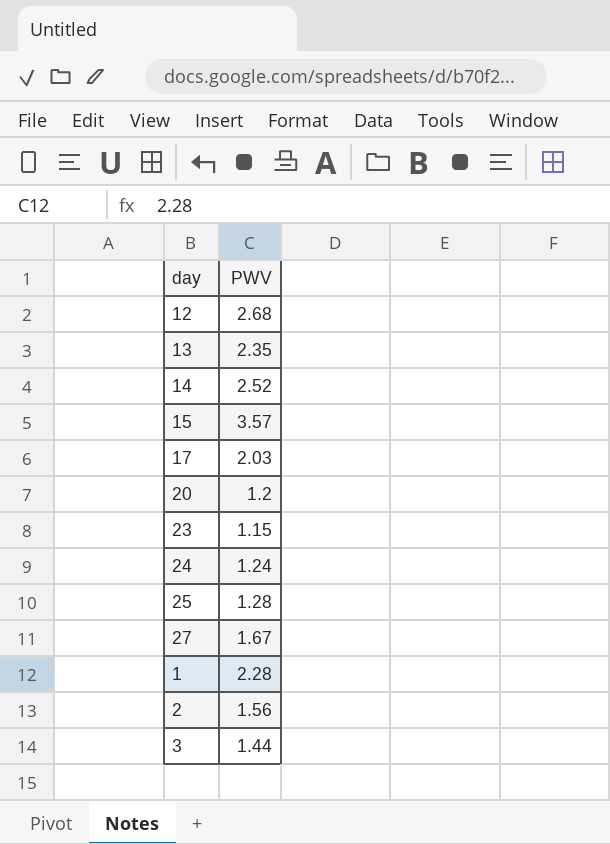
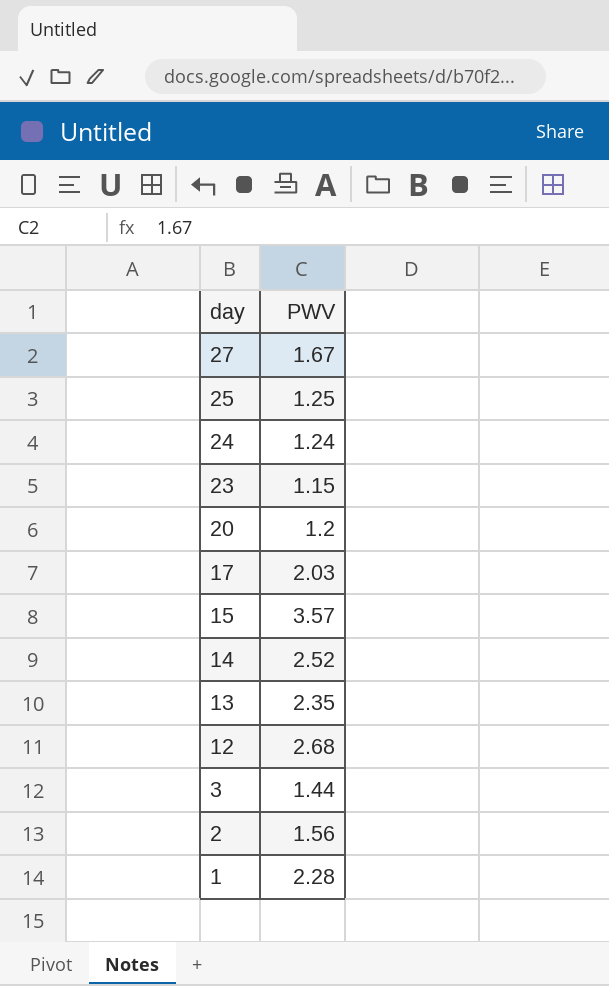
row order: none -> day descending
25 | PWV: 1.28 -> 1.25

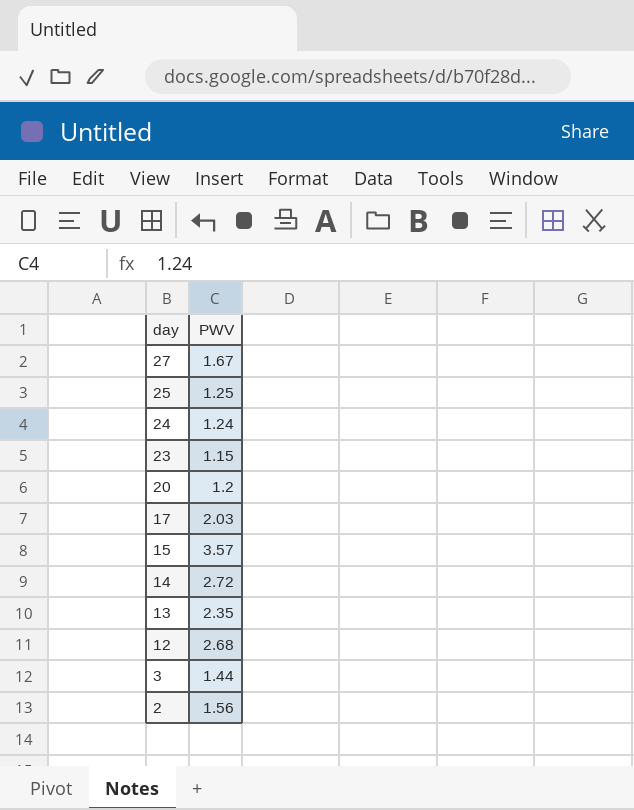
row 1: 2.28 -> none
14 | PWV: 2.52 -> 2.72

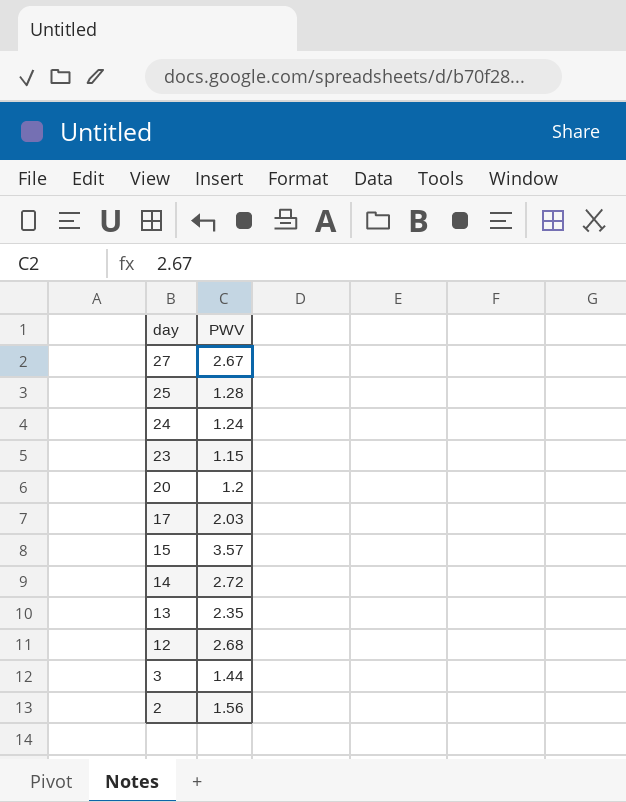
27 | PWV: 1.67 -> 2.67
25 | PWV: 1.25 -> 1.28

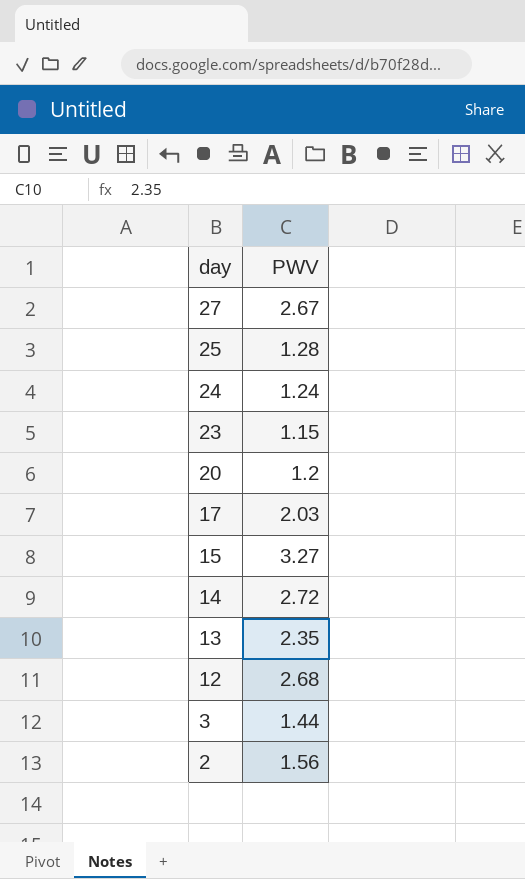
15 | PWV: 3.57 -> 3.27

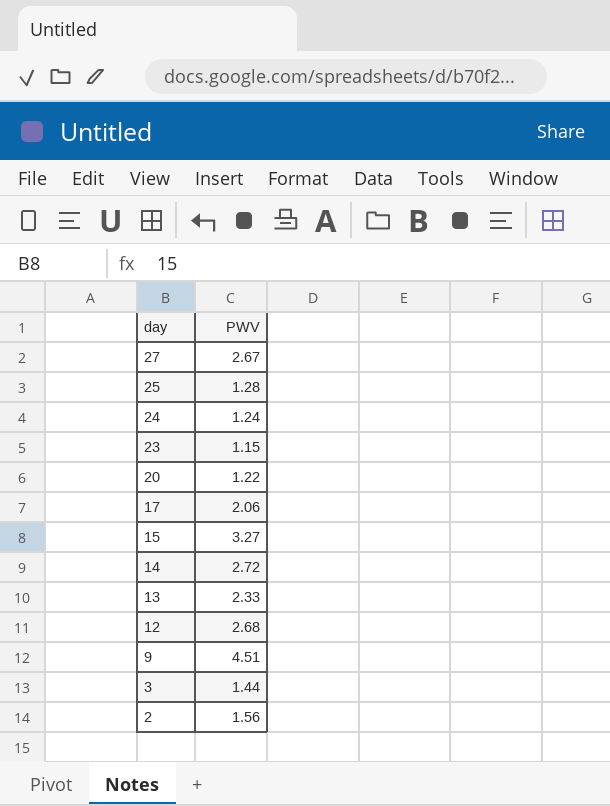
20 | PWV: 1.2 -> 1.22
17 | PWV: 2.03 -> 2.06
13 | PWV: 2.35 -> 2.33
row 9: none -> 4.51

